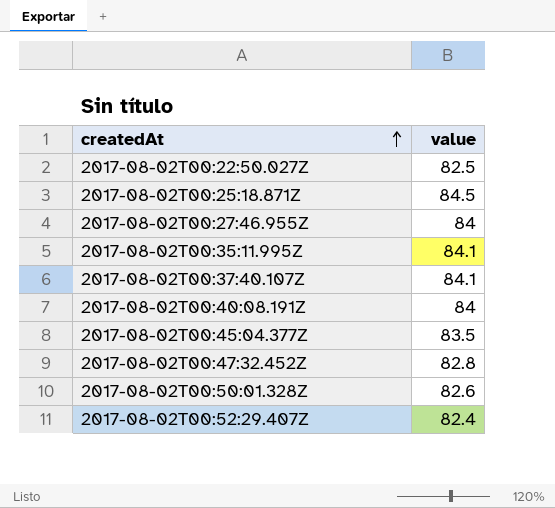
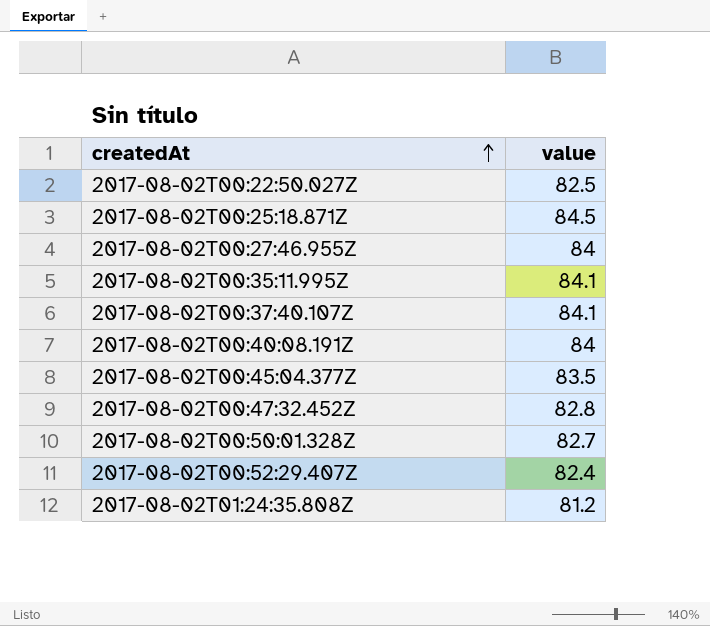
2017-08-02T00:50:01.328Z | value: 82.6 -> 82.7
row 2017-08-02T01:24:35.808Z: none -> 81.2

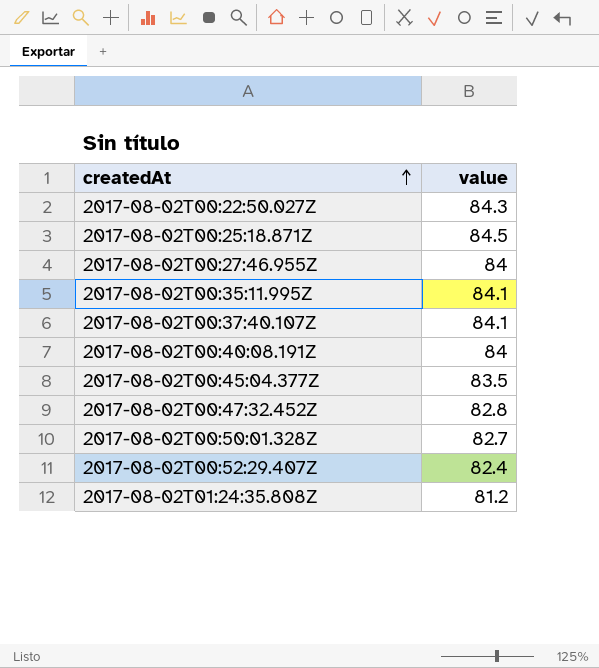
2017-08-02T00:22:50.027Z | value: 82.5 -> 84.3

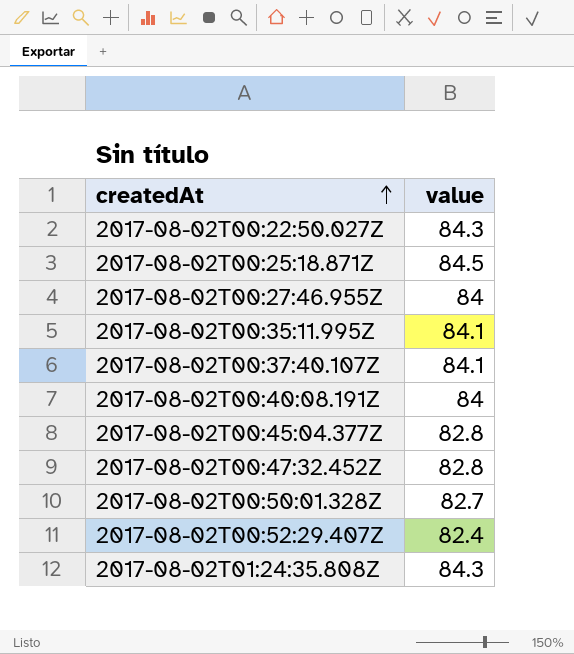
2017-08-02T00:45:04.377Z | value: 83.5 -> 82.8
2017-08-02T01:24:35.808Z | value: 81.2 -> 84.3

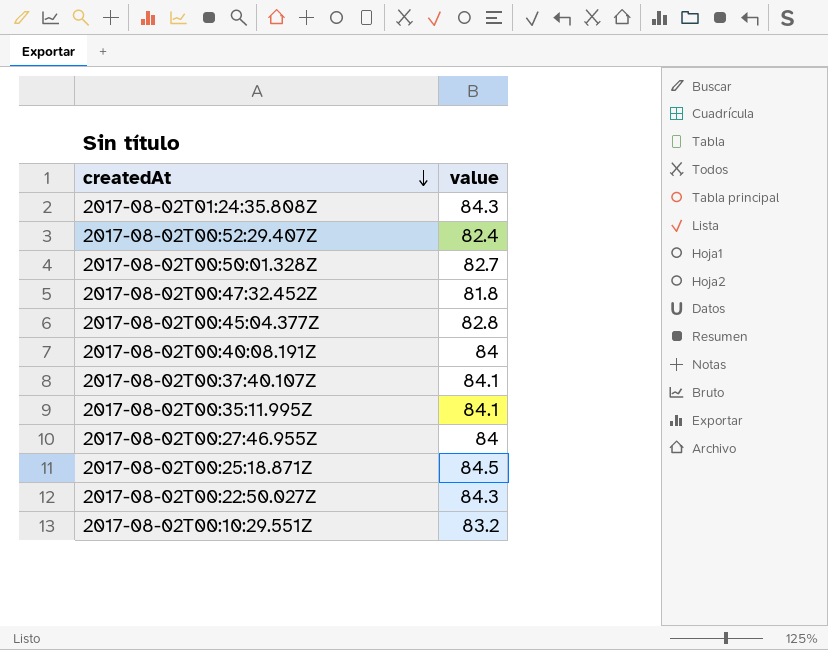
row order: createdAt ascending -> createdAt descending
2017-08-02T00:47:32.452Z | value: 82.8 -> 81.8
row 2017-08-02T00:10:29.551Z: none -> 83.2

